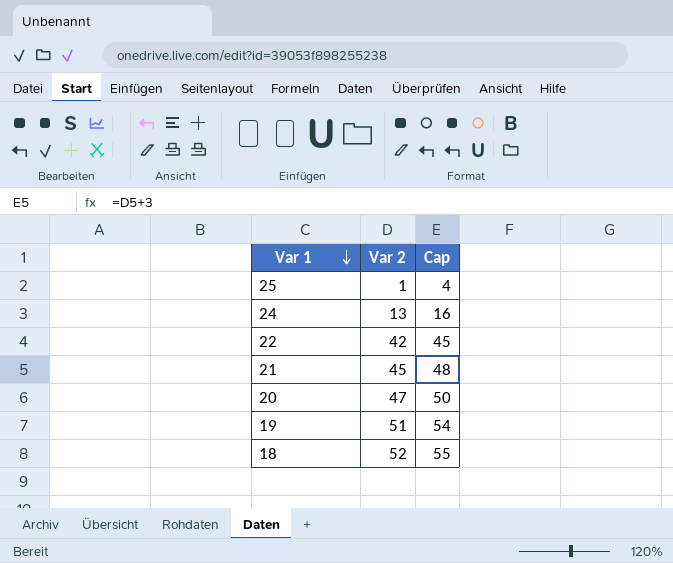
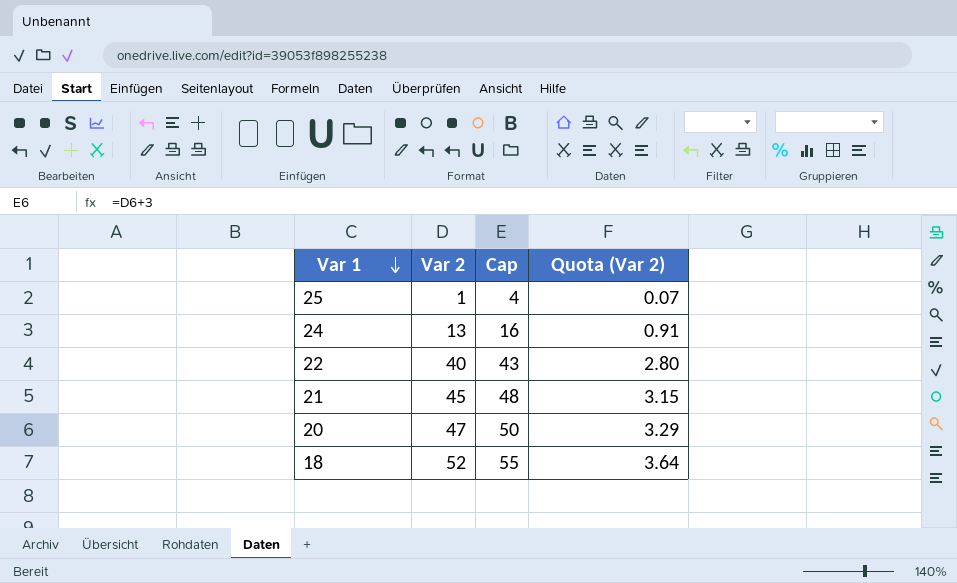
column Quota (Var 2) | formula: none -> [Var 2] * 0.07
row 19: 51 | 54 -> none
22 | Var 2: 42 -> 40
22 | Cap: 45 -> 43

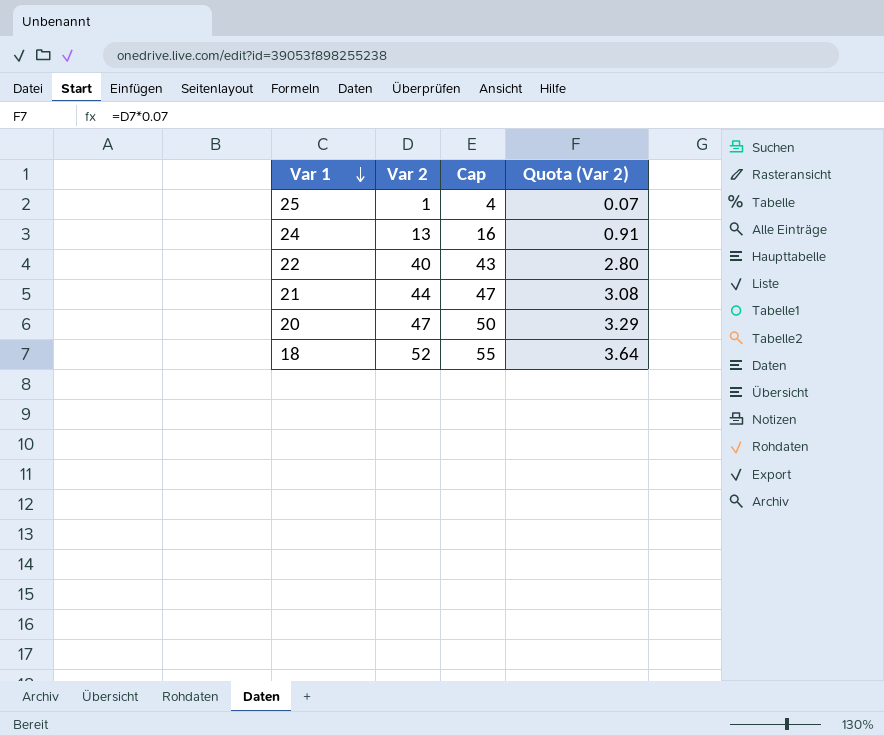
21 | Var 2: 45 -> 44
21 | Cap: 48 -> 47
21 | Quota (Var 2): 3.15 -> 3.08

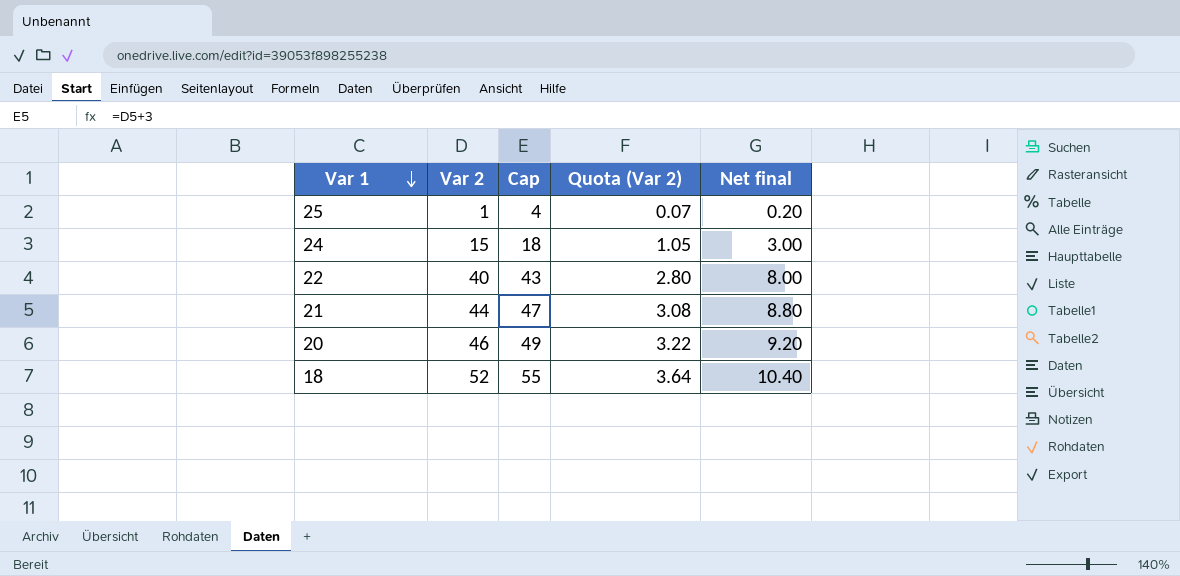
column Net final | formula: none -> [Var 2] * 0.2
24 | Var 2: 13 -> 15
24 | Cap: 16 -> 18
24 | Quota (Var 2): 0.91 -> 1.05
20 | Var 2: 47 -> 46
20 | Cap: 50 -> 49
20 | Quota (Var 2): 3.29 -> 3.22

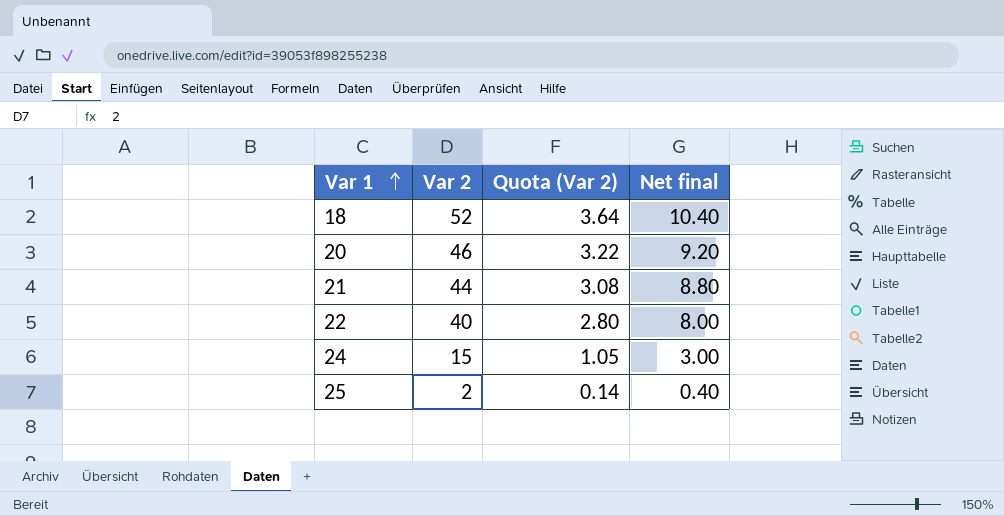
row order: Var 1 descending -> Var 1 ascending
column Cap | formula: [Var 2] + 3 -> none
25 | Var 2: 1 -> 2
25 | Quota (Var 2): 0.07 -> 0.14
25 | Net final: 0.20 -> 0.40

